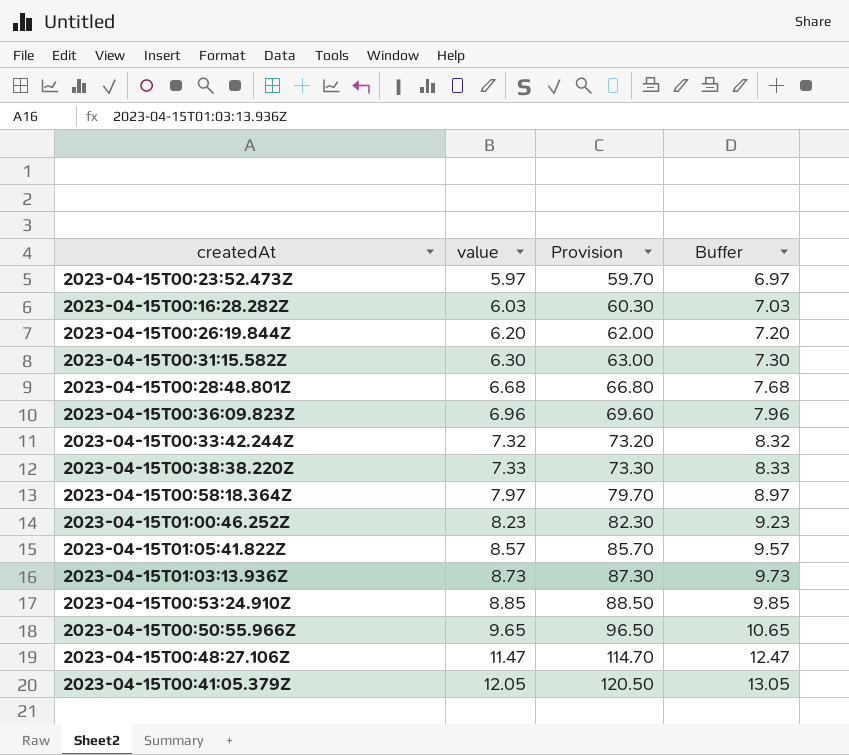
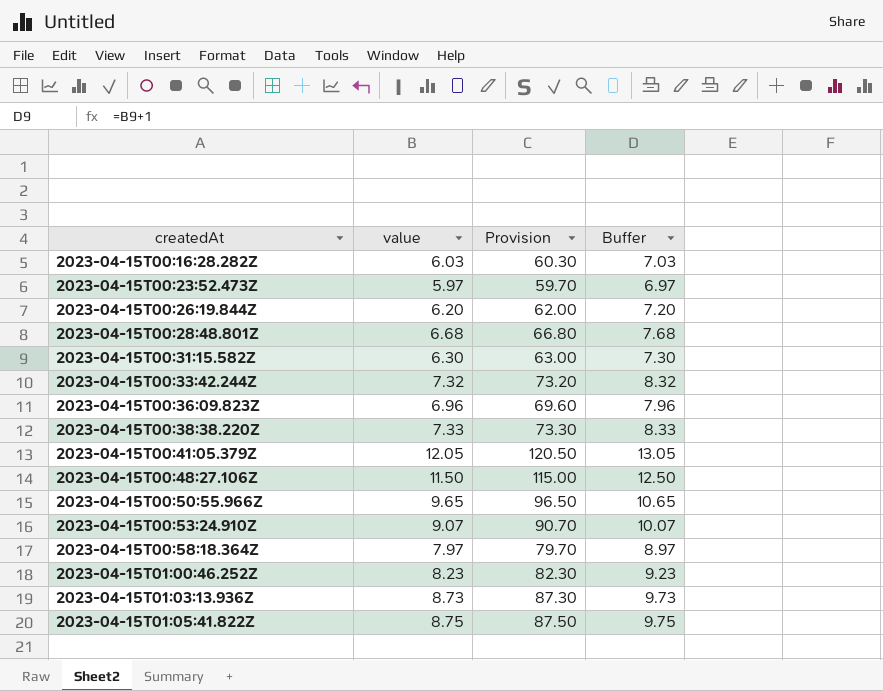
row order: value ascending -> createdAt ascending
2023-04-15T00:48:27.106Z | value: 11.47 -> 11.50
2023-04-15T00:48:27.106Z | Provision: 114.70 -> 115.00
2023-04-15T00:48:27.106Z | Buffer: 12.47 -> 12.50
2023-04-15T00:53:24.910Z | value: 8.85 -> 9.07
2023-04-15T00:53:24.910Z | Provision: 88.50 -> 90.70
2023-04-15T00:53:24.910Z | Buffer: 9.85 -> 10.07
2023-04-15T01:05:41.822Z | value: 8.57 -> 8.75
2023-04-15T01:05:41.822Z | Provision: 85.70 -> 87.50
2023-04-15T01:05:41.822Z | Buffer: 9.57 -> 9.75

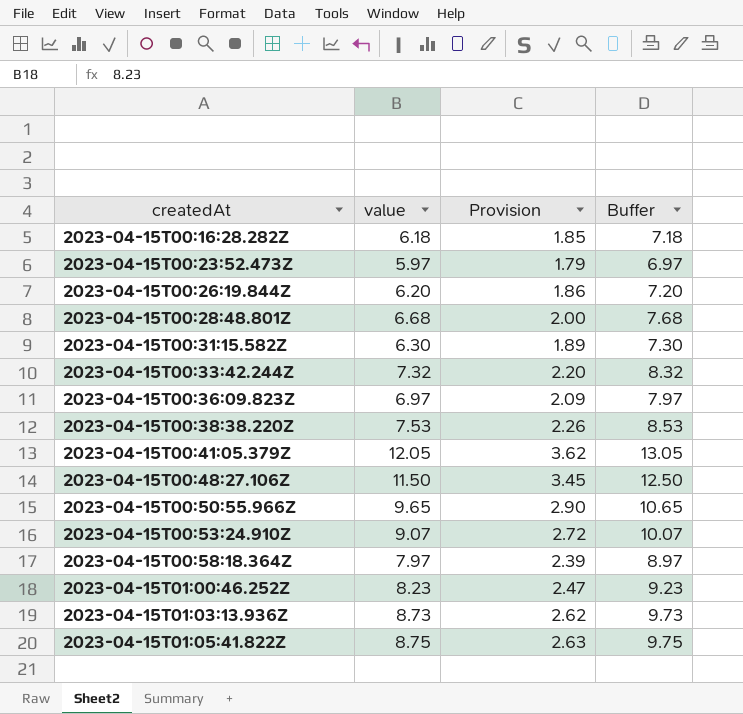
column Provision | formula: [value] * 10 -> [value] * 0.3
2023-04-15T00:16:28.282Z | value: 6.03 -> 6.18
2023-04-15T00:16:28.282Z | Buffer: 7.03 -> 7.18
2023-04-15T00:36:09.823Z | value: 6.96 -> 6.97
2023-04-15T00:36:09.823Z | Buffer: 7.96 -> 7.97
2023-04-15T00:38:38.220Z | value: 7.33 -> 7.53
2023-04-15T00:38:38.220Z | Buffer: 8.33 -> 8.53

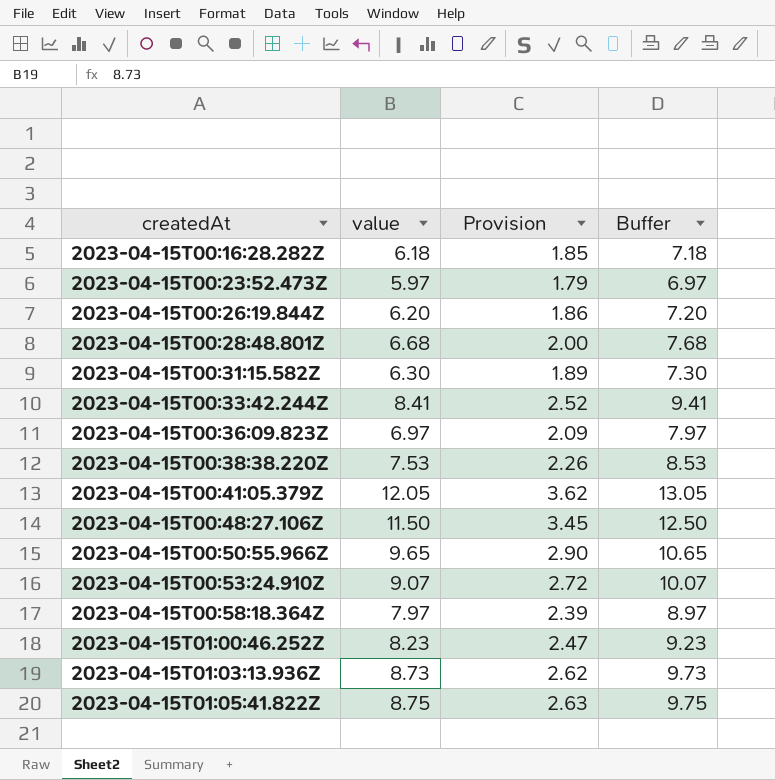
2023-04-15T00:33:42.244Z | value: 7.32 -> 8.41
2023-04-15T00:33:42.244Z | Provision: 2.20 -> 2.52
2023-04-15T00:33:42.244Z | Buffer: 8.32 -> 9.41

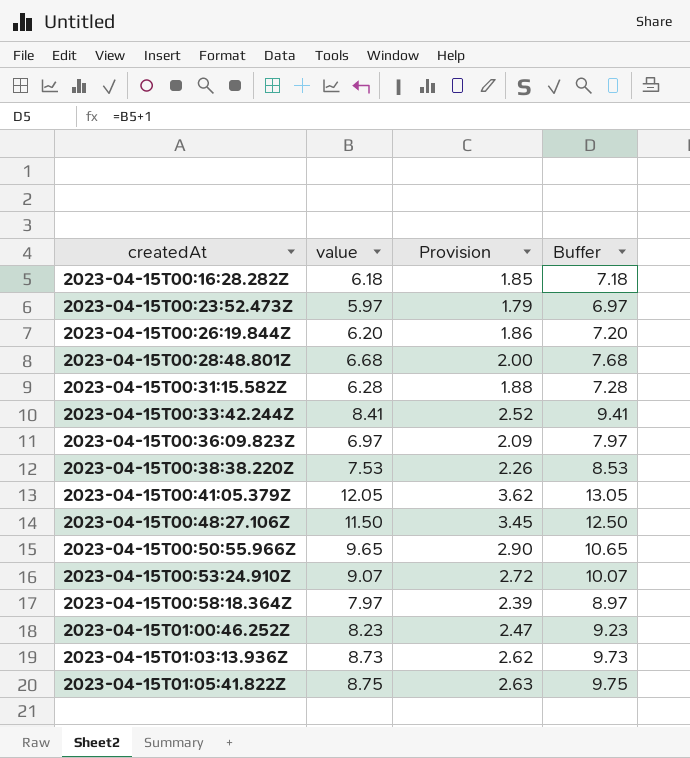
2023-04-15T00:31:15.582Z | value: 6.30 -> 6.28
2023-04-15T00:31:15.582Z | Provision: 1.89 -> 1.88
2023-04-15T00:31:15.582Z | Buffer: 7.30 -> 7.28

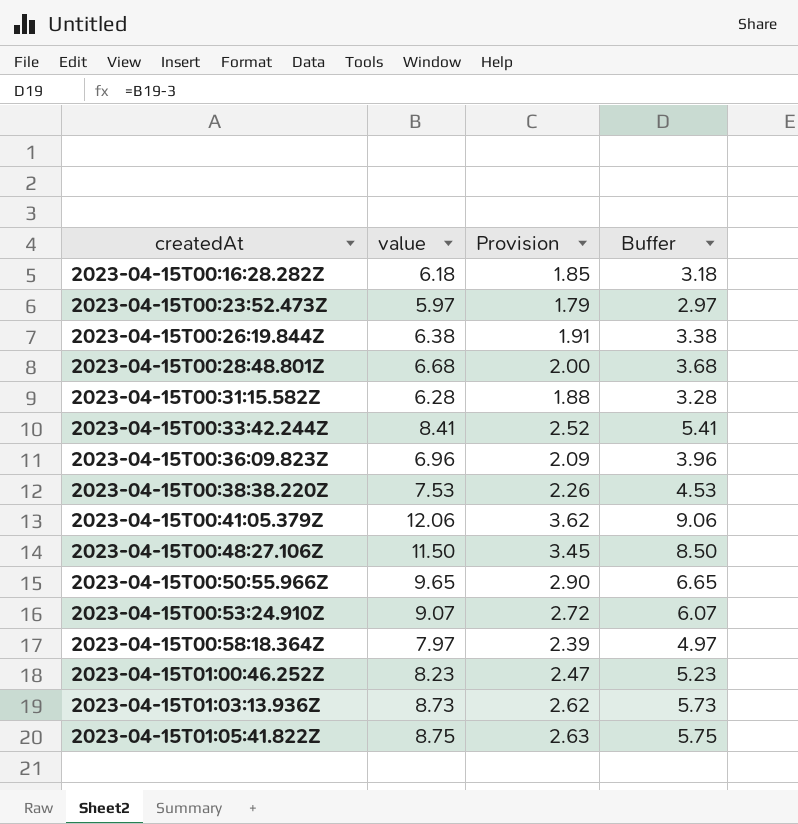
column Buffer | formula: [value] + 1 -> [value] - 3
2023-04-15T00:26:19.844Z | value: 6.20 -> 6.38
2023-04-15T00:26:19.844Z | Provision: 1.86 -> 1.91
2023-04-15T00:36:09.823Z | value: 6.97 -> 6.96
2023-04-15T00:41:05.379Z | value: 12.05 -> 12.06

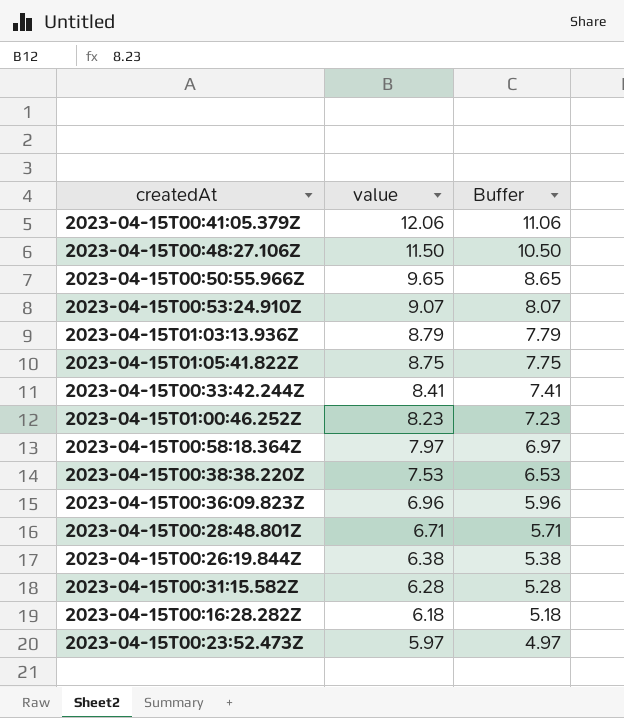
row order: createdAt ascending -> value descending
column Provision | formula: [value] * 0.3 -> none
column Buffer | formula: [value] - 3 -> [value] - 1
2023-04-15T01:03:13.936Z | value: 8.73 -> 8.79
2023-04-15T00:28:48.801Z | value: 6.68 -> 6.71

